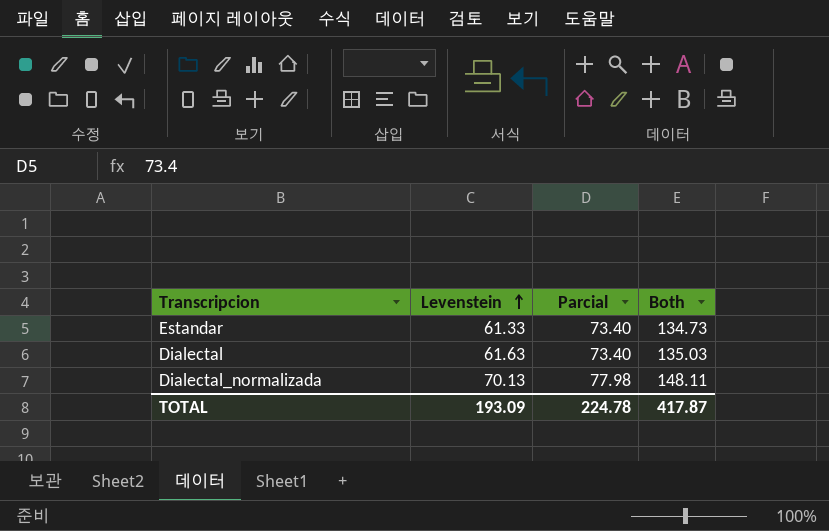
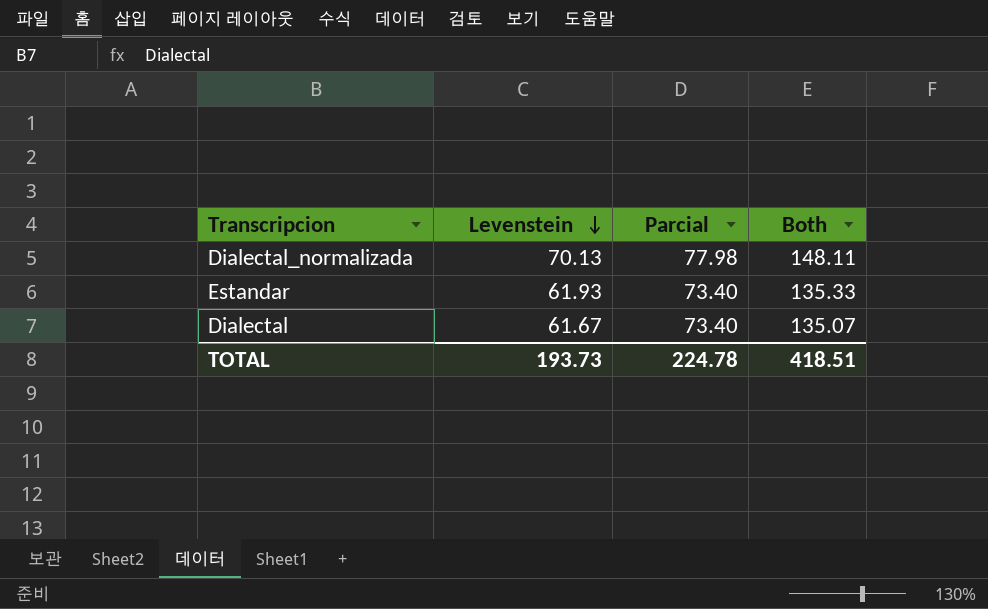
row order: Levenstein ascending -> Levenstein descending
Estandar | Levenstein: 61.33 -> 61.93
Estandar | Both: 134.73 -> 135.33
Dialectal | Levenstein: 61.63 -> 61.67
Dialectal | Both: 135.03 -> 135.07
TOTAL | Levenstein: 193.09 -> 193.73
TOTAL | Both: 417.87 -> 418.51

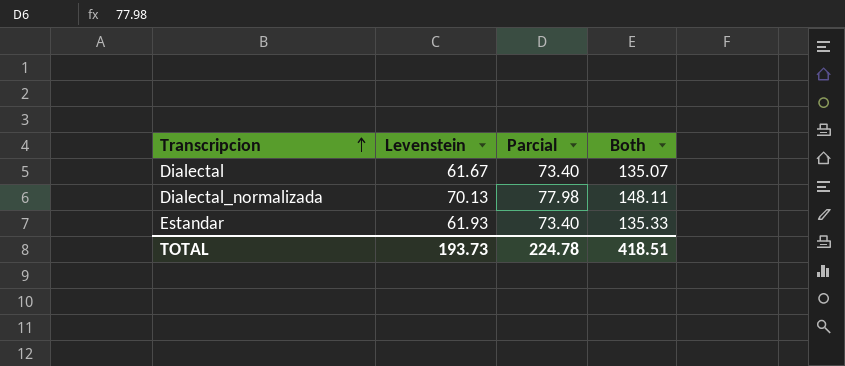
row order: Levenstein descending -> Transcripcion ascending

